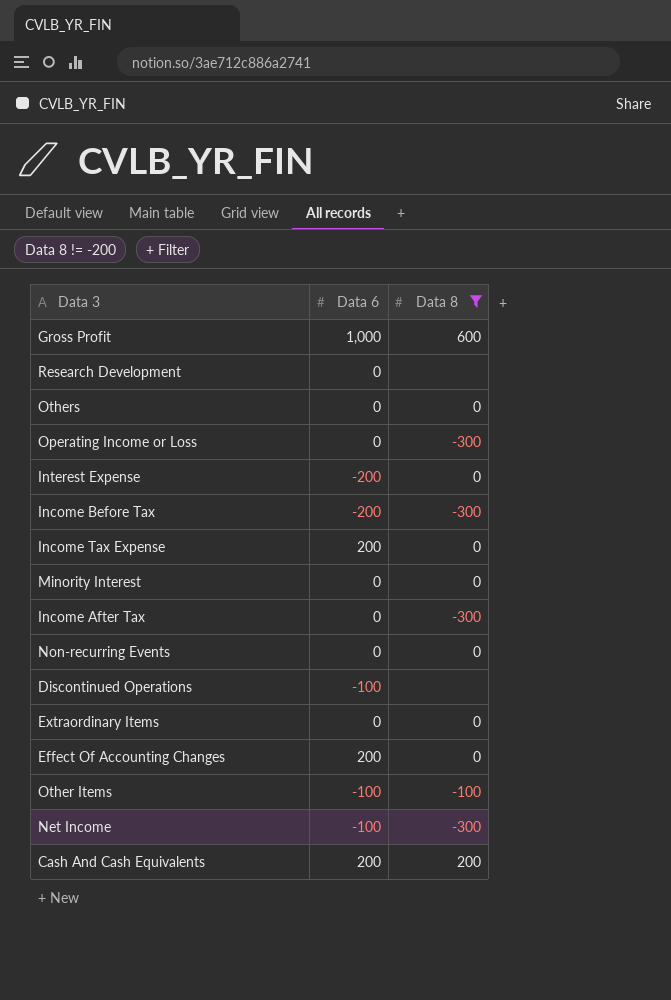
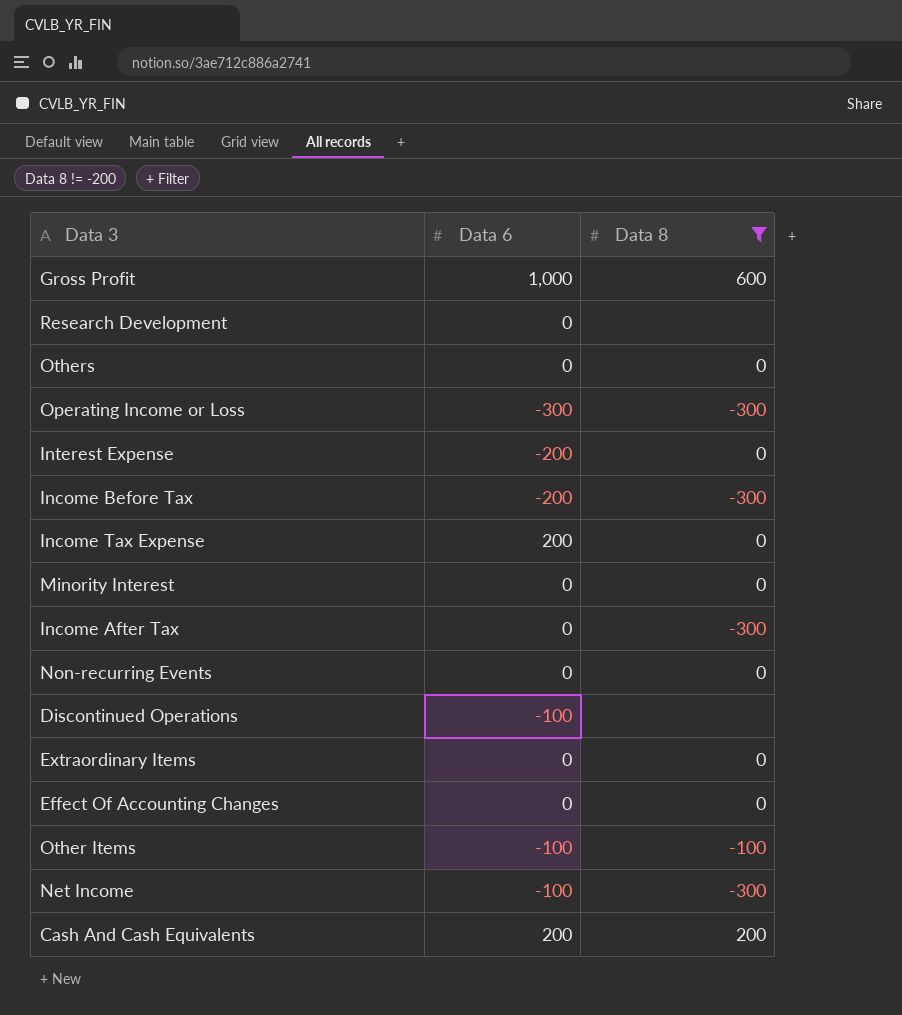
Operating Income or Loss | Data 6: 0 -> -300
Effect Of Accounting Changes | Data 6: 200 -> 0

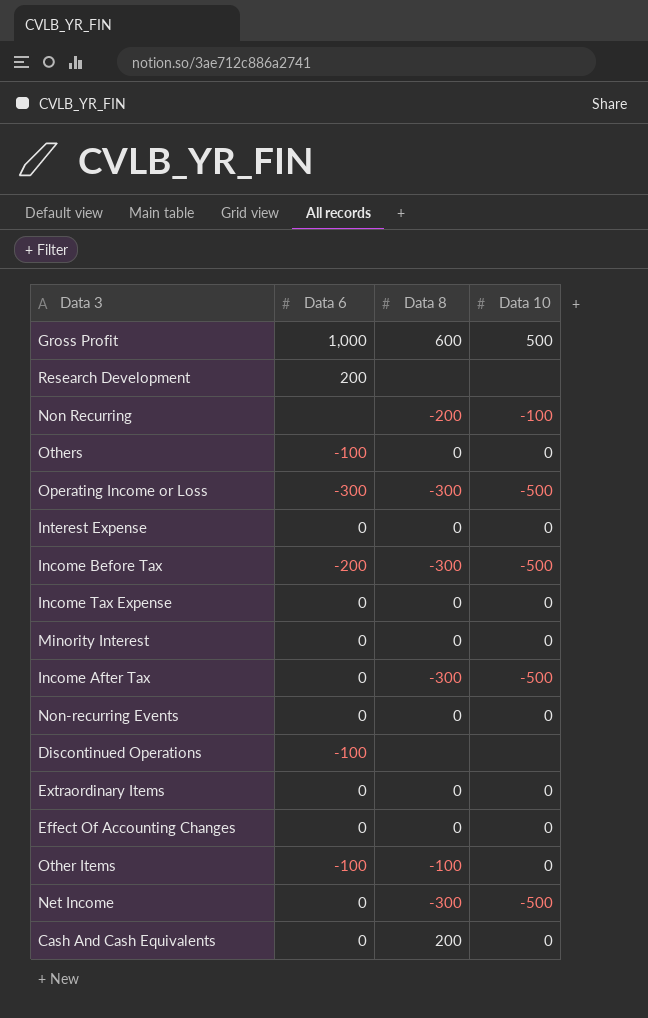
filter: Data 8 != -200 -> none
column Data 10 | position: none -> 4
Research Development | Data 6: 0 -> 200
Others | Data 6: 0 -> -100
Interest Expense | Data 6: -200 -> 0
Income Tax Expense | Data 6: 200 -> 0
Net Income | Data 6: -100 -> 0
Cash And Cash Equivalents | Data 6: 200 -> 0

